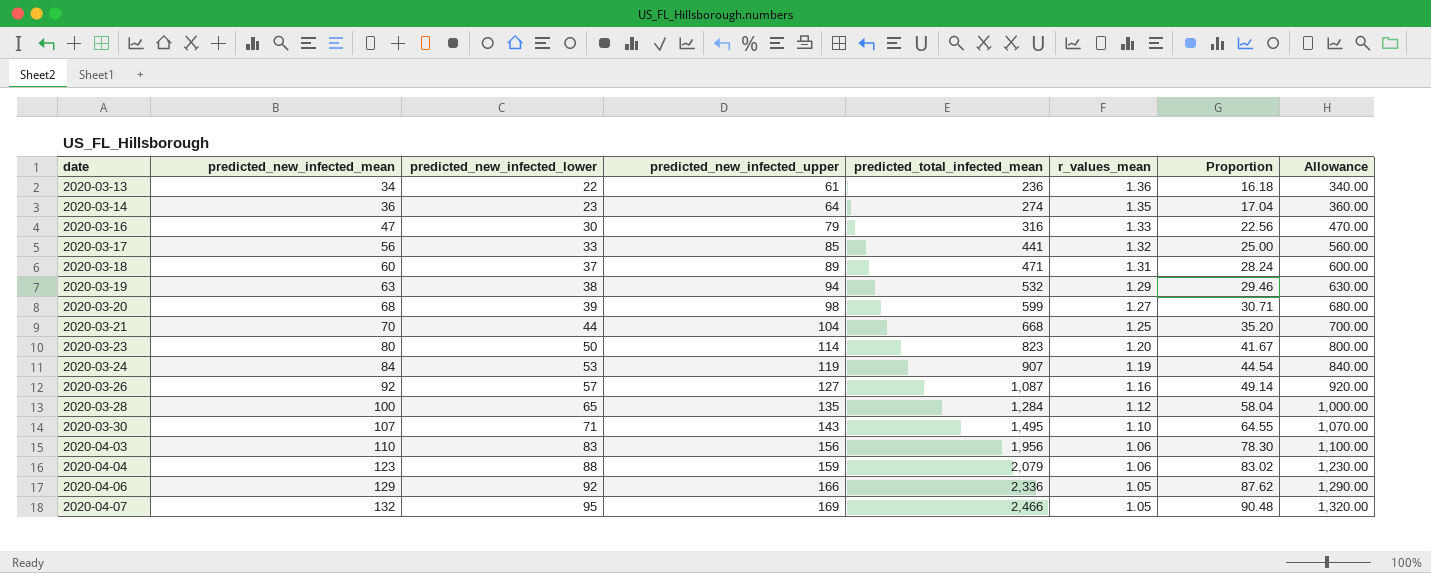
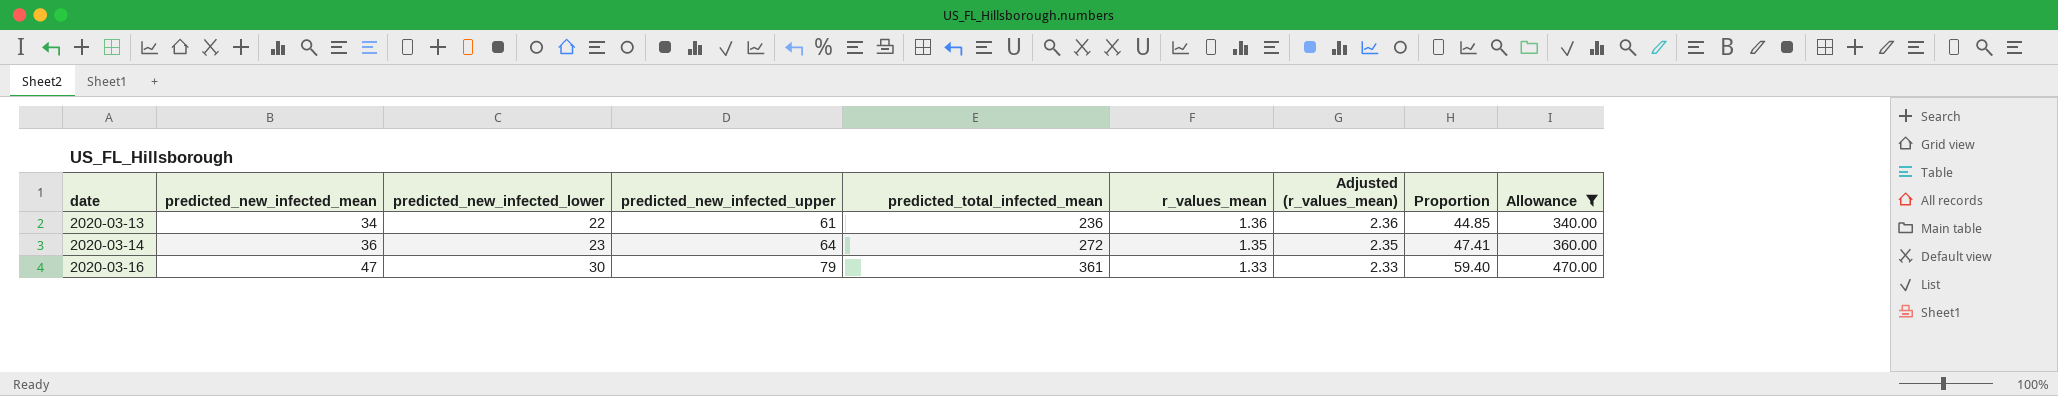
filter: none -> Allowance <= 470.00
column Adjusted (r_values_mean) | formula: none -> [r_values_mean] + 1
column Proportion | formula: [predicted_new_infected_lower] / [r_values_mean] -> [predicted_new_infected_upper] / [r_values_mean]
2020-03-14 | predicted_total_infected_mean: 274 -> 272
2020-03-16 | predicted_total_infected_mean: 316 -> 361

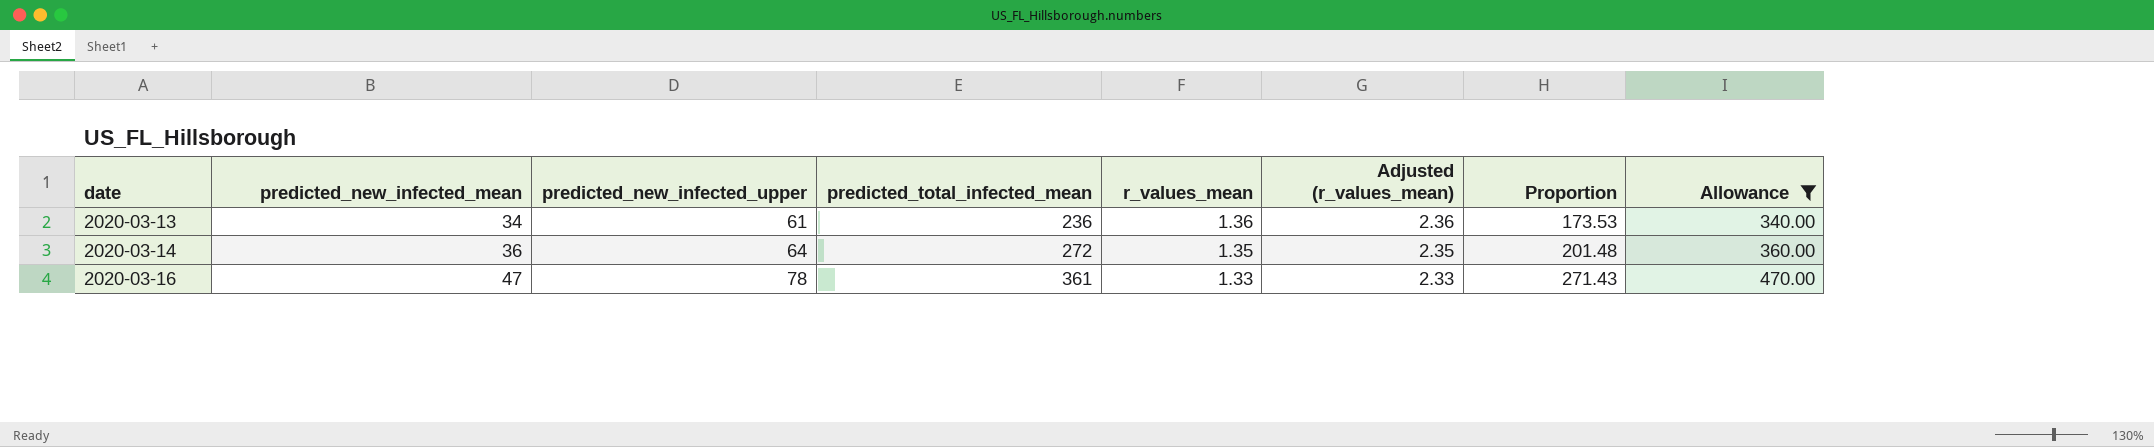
column predicted_new_infected_lower | position: 3 -> none
column Proportion | formula: [predicted_new_infected_upper] / [r_values_mean] -> [predicted_total_infected_mean] / [r_values_mean]
2020-03-16 | predicted_new_infected_upper: 79 -> 78

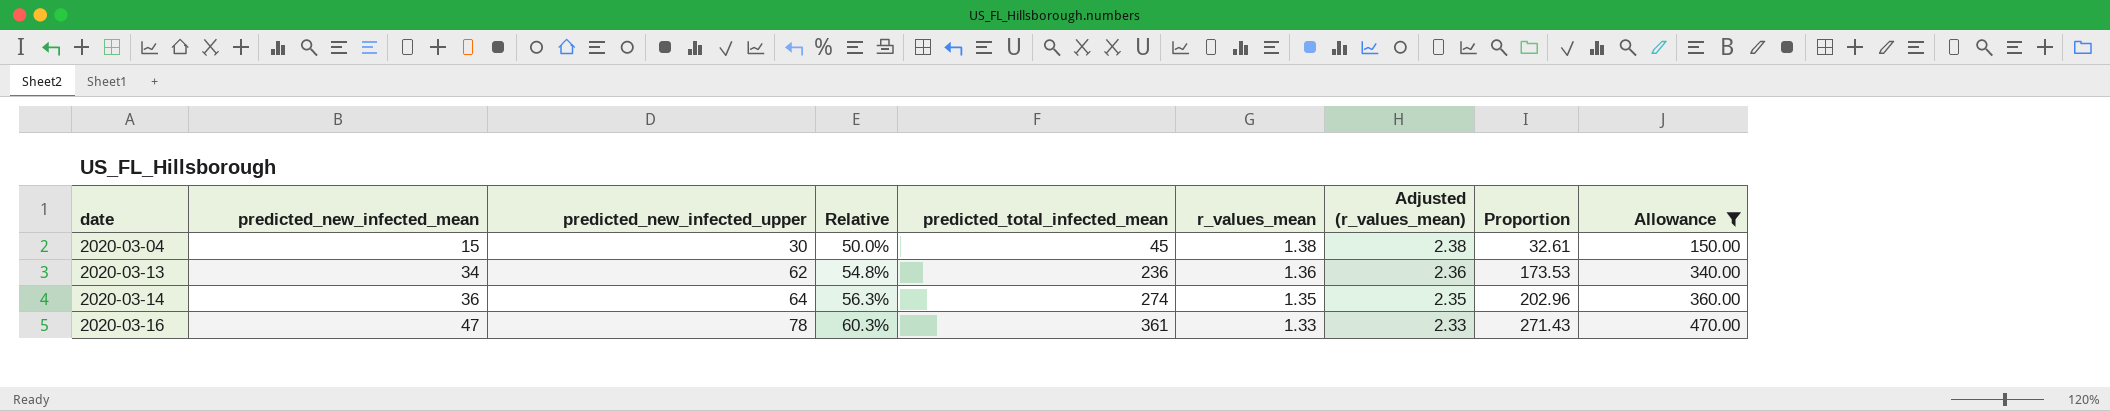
column Relative | formula: none -> [predicted_new_infected_mean] / [predicted_new_infected_upper]
row 2020-03-04: none -> 15 | 30 | 50.0% | 45 | 1.38 | 2.38 | 32.61 | 150.00
2020-03-13 | predicted_new_infected_upper: 61 -> 62
2020-03-14 | predicted_total_infected_mean: 272 -> 274
2020-03-14 | Proportion: 201.48 -> 202.96

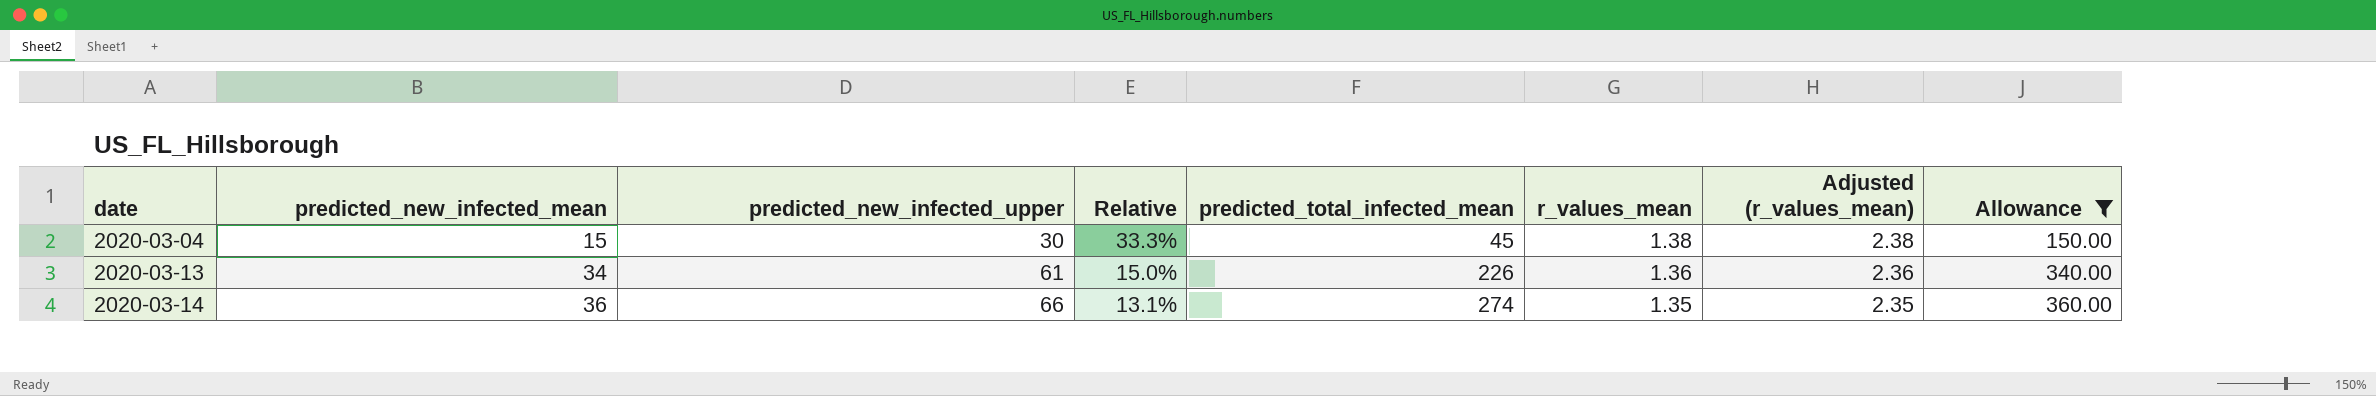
column Proportion | formula: [predicted_total_infected_mean] / [r_values_mean] -> none
column Relative | formula: [predicted_new_infected_mean] / [predicted_new_infected_upper] -> [predicted_new_infected_mean] / [predicted_total_infected_mean]
row 2020-03-16: 47 | 78 | 60.3% | 361 | 1.33 | 2.33 | 271.43 | 470.00 -> none
2020-03-13 | predicted_new_infected_upper: 62 -> 61
2020-03-13 | predicted_total_infected_mean: 236 -> 226
2020-03-14 | predicted_new_infected_upper: 64 -> 66

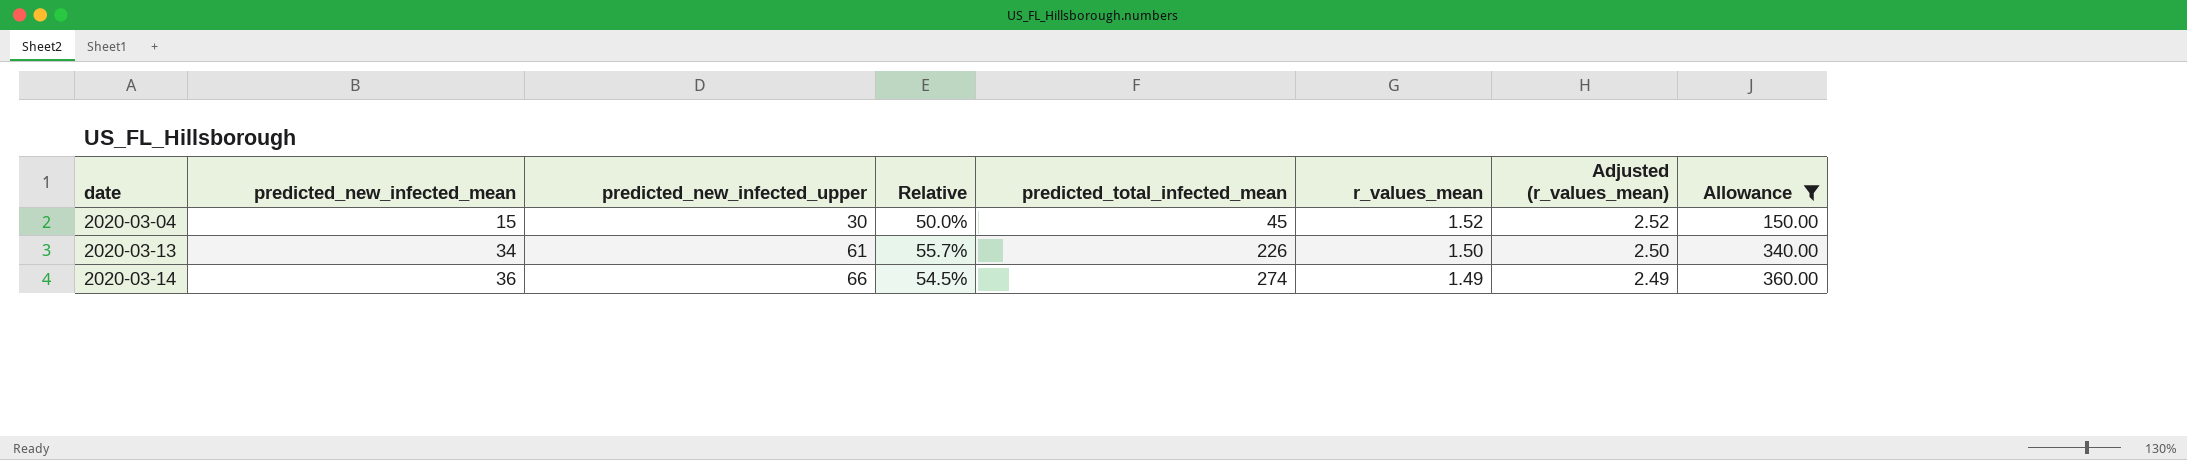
column Relative | formula: [predicted_new_infected_mean] / [predicted_total_infected_mean] -> [predicted_new_infected_mean] / [predicted_new_infected_upper]
2020-03-04 | r_values_mean: 1.38 -> 1.52
2020-03-04 | Adjusted (r_values_mean): 2.38 -> 2.52
2020-03-13 | r_values_mean: 1.36 -> 1.50
2020-03-13 | Adjusted (r_values_mean): 2.36 -> 2.50
2020-03-14 | r_values_mean: 1.35 -> 1.49
2020-03-14 | Adjusted (r_values_mean): 2.35 -> 2.49

